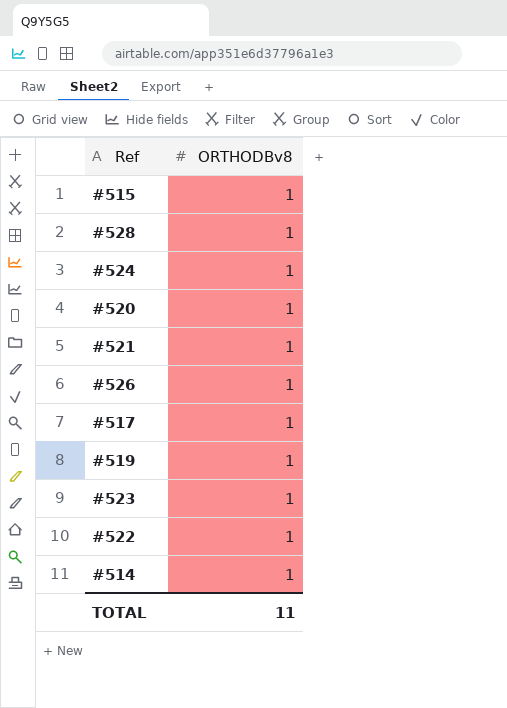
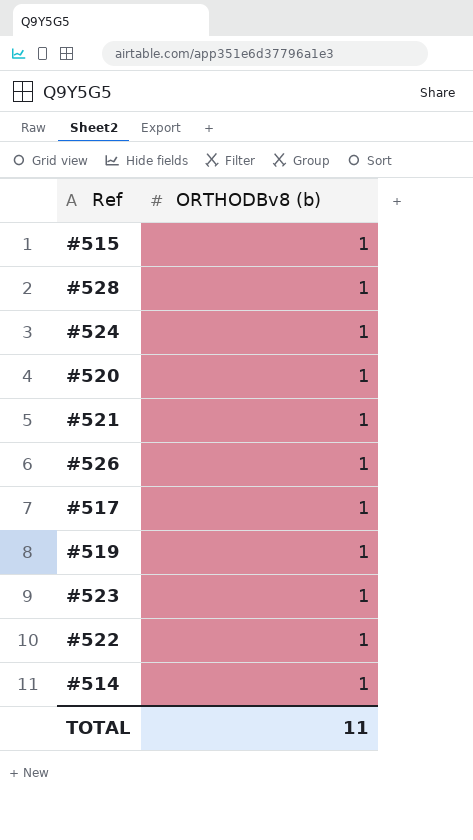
column name: ORTHODBv8 -> ORTHODBv8 (b)

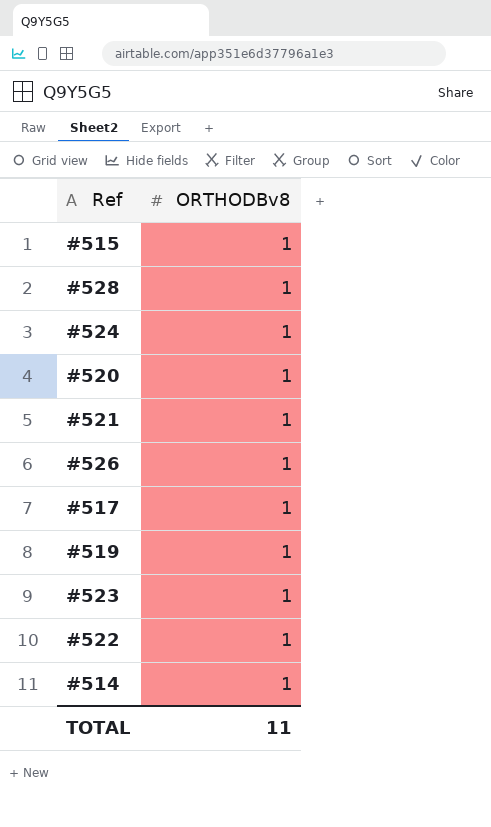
column name: ORTHODBv8 (b) -> ORTHODBv8

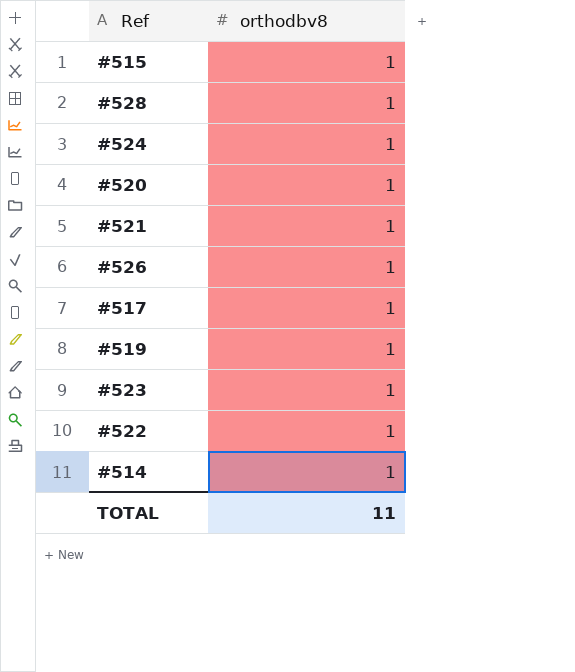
column name: ORTHODBv8 -> orthodbv8

